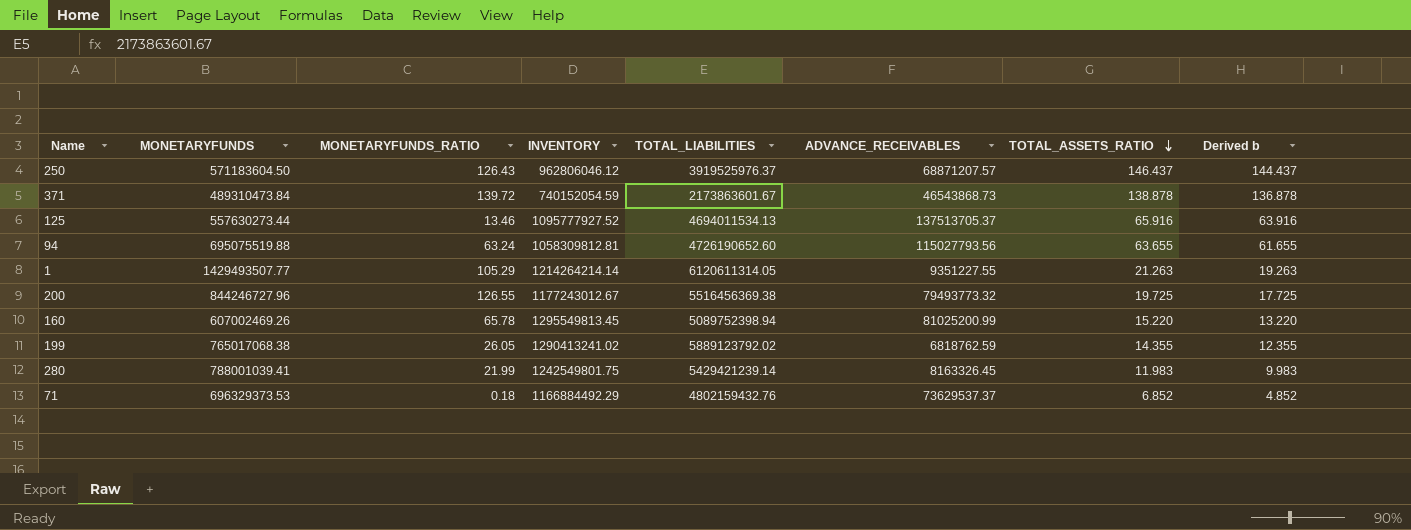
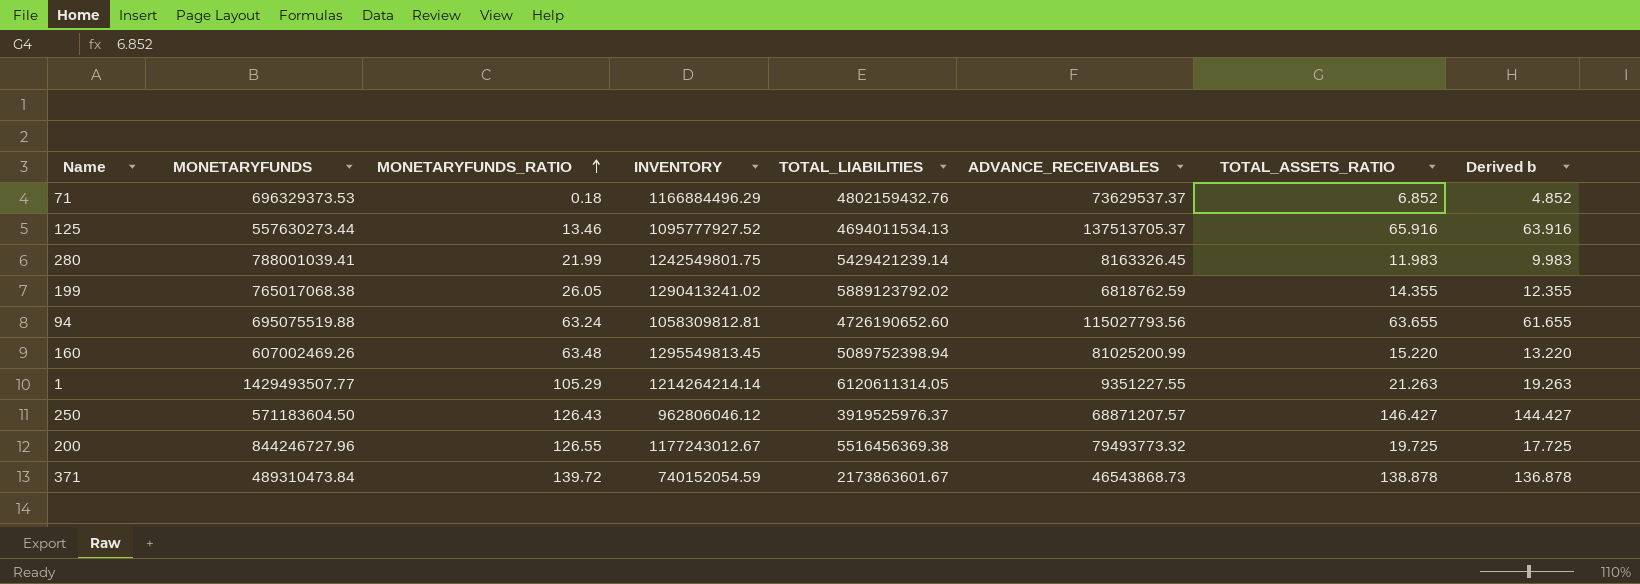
row order: TOTAL_ASSETS_RATIO descending -> MONETARYFUNDS_RATIO ascending
71 | INVENTORY: 1166884492.29 -> 1166884496.29
160 | MONETARYFUNDS_RATIO: 65.78 -> 63.48
250 | TOTAL_ASSETS_RATIO: 146.437 -> 146.427
250 | Derived b: 144.437 -> 144.427

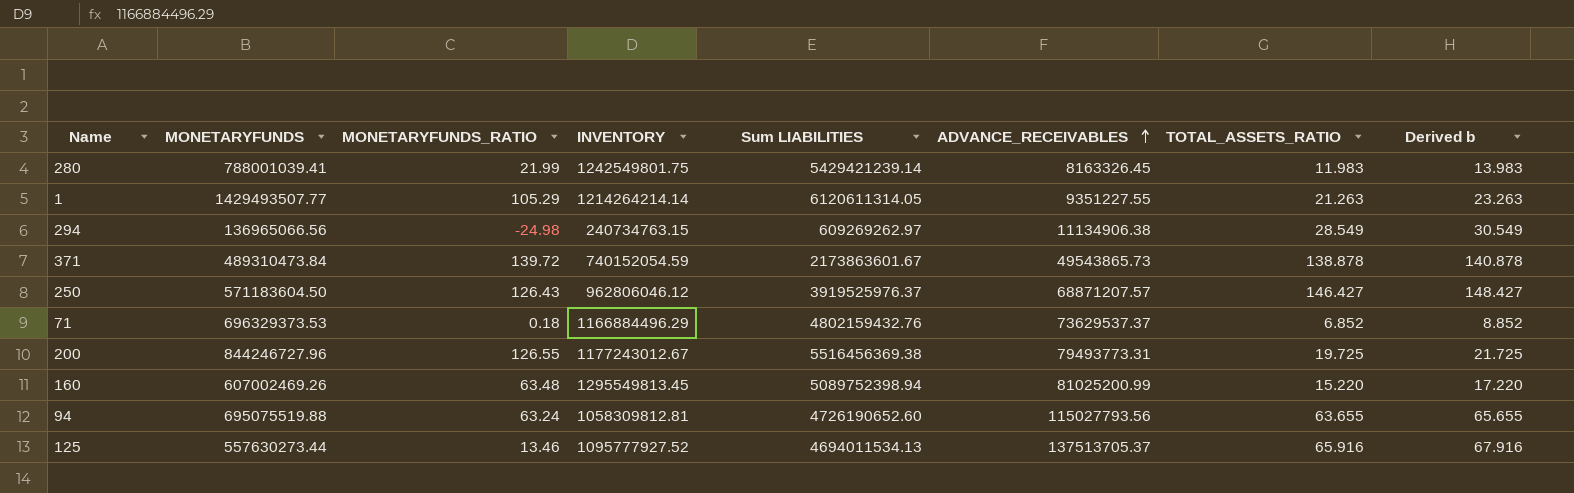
row order: MONETARYFUNDS_RATIO ascending -> ADVANCE_RECEIVABLES ascending
column name: TOTAL_LIABILITIES -> Sum LIABILITIES
column Derived b | formula: [TOTAL_ASSETS_RATIO] - 2 -> [TOTAL_ASSETS_RATIO] + 2
row 199: 765017068.38 | 26.05 | 1290413241.02 | 5889123792.02 | 6818762.59 | 14.355 | 12.355 -> none
row 294: none -> 136965066.56 | -24.98 | 240734763.15 | 609269262.97 | 11134906.38 | 28.549 | 30.549
371 | ADVANCE_RECEIVABLES: 46543868.73 -> 49543865.73
200 | ADVANCE_RECEIVABLES: 79493773.32 -> 79493773.31

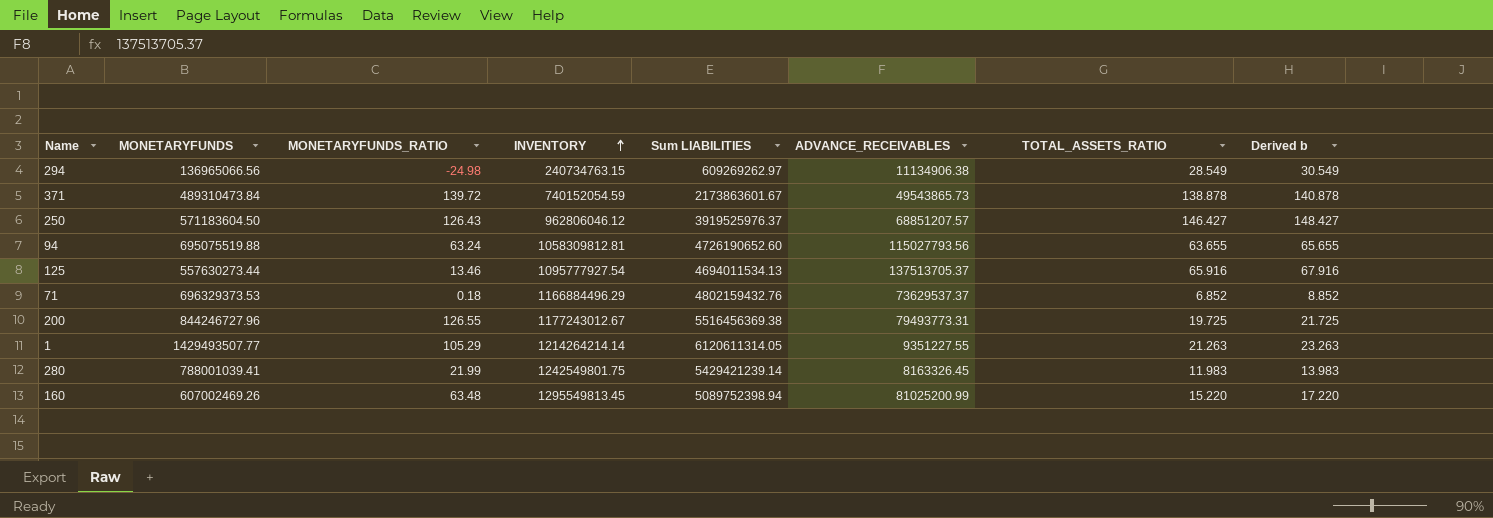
row order: ADVANCE_RECEIVABLES ascending -> INVENTORY ascending
250 | ADVANCE_RECEIVABLES: 68871207.57 -> 68851207.57
125 | INVENTORY: 1095777927.52 -> 1095777927.54

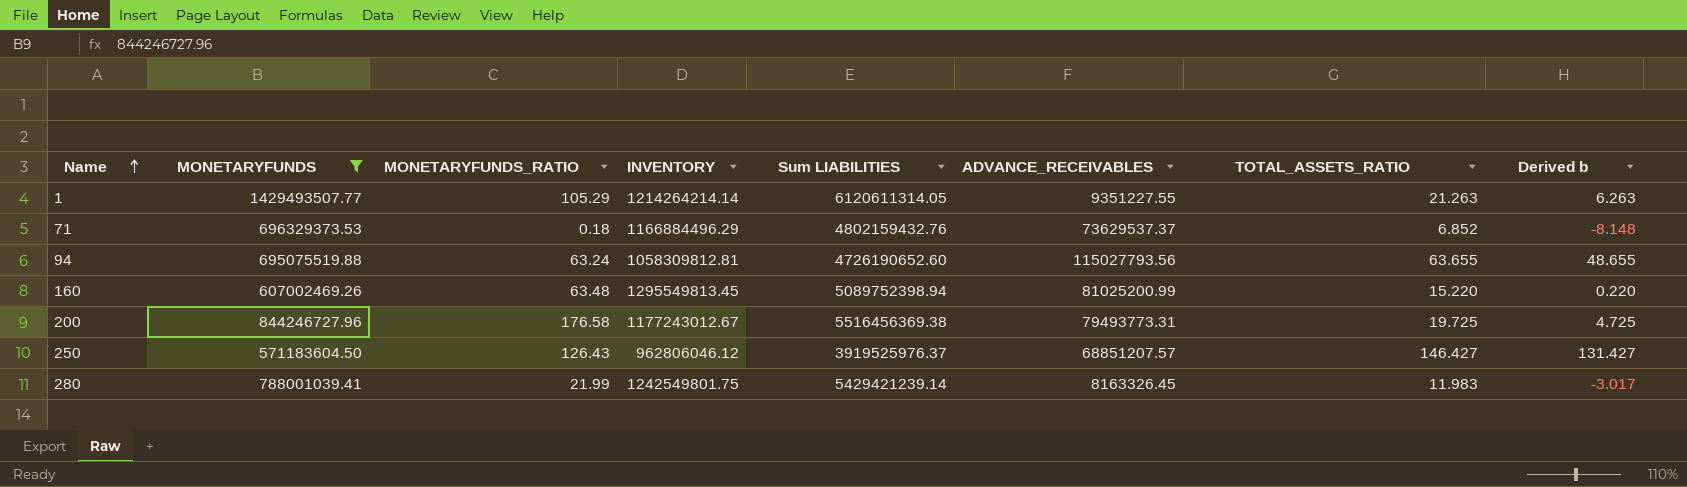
filter: none -> MONETARYFUNDS >= 571183604.50
row order: INVENTORY ascending -> Name ascending
column Derived b | formula: [TOTAL_ASSETS_RATIO] + 2 -> [TOTAL_ASSETS_RATIO] - 15
200 | MONETARYFUNDS_RATIO: 126.55 -> 176.58

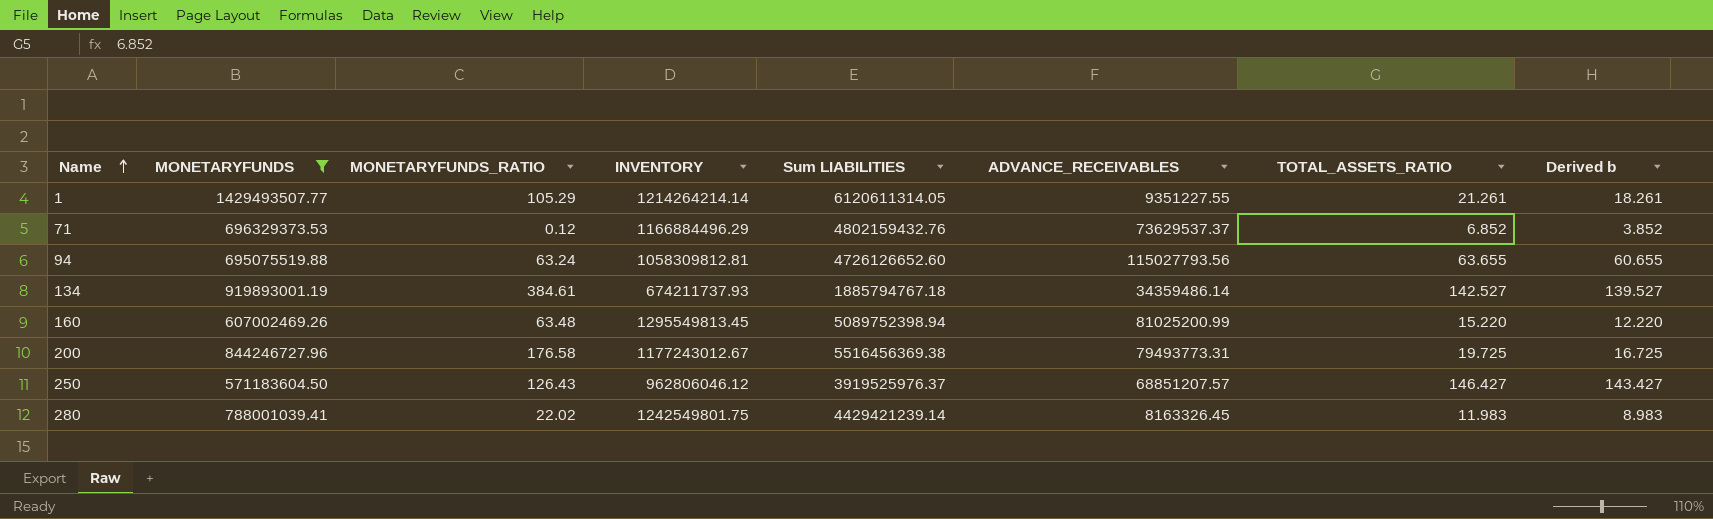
column Derived b | formula: [TOTAL_ASSETS_RATIO] - 15 -> [TOTAL_ASSETS_RATIO] - 3
1 | TOTAL_ASSETS_RATIO: 21.263 -> 21.261
71 | MONETARYFUNDS_RATIO: 0.18 -> 0.12
94 | Sum LIABILITIES: 4726190652.60 -> 4726126652.60
row 134: none -> 919893001.19 | 384.61 | 674211737.93 | 1885794767.18 | 34359486.14 | 142.527 | 139.527
280 | MONETARYFUNDS_RATIO: 21.99 -> 22.02
280 | Sum LIABILITIES: 5429421239.14 -> 4429421239.14

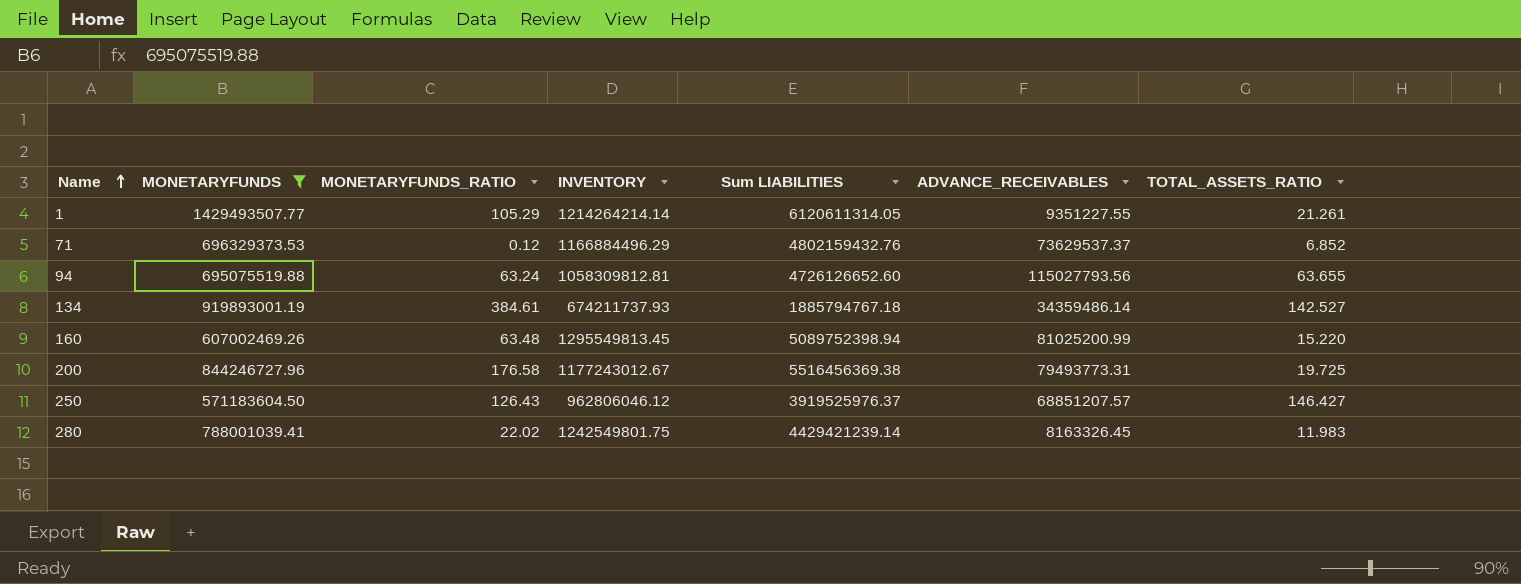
column Derived b | formula: [TOTAL_ASSETS_RATIO] - 3 -> none

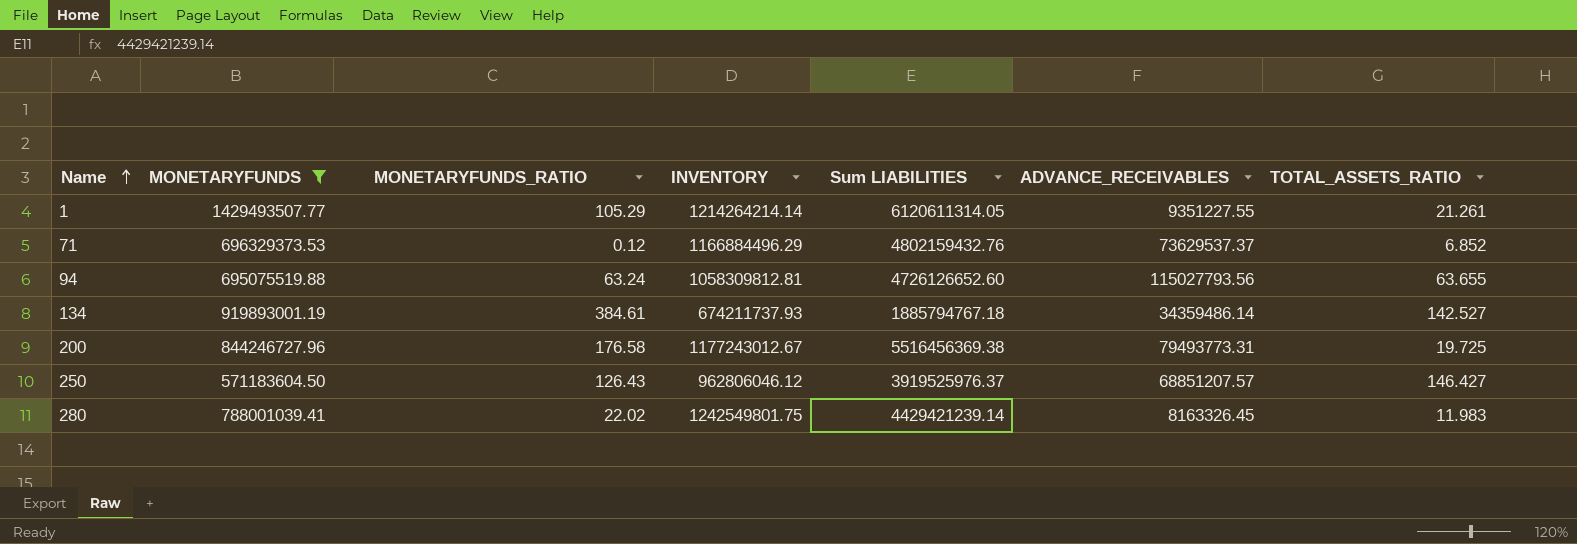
row 160: 607002469.26 | 63.48 | 1295549813.45 | 5089752398.94 | 81025200.99 | 15.220 -> none

